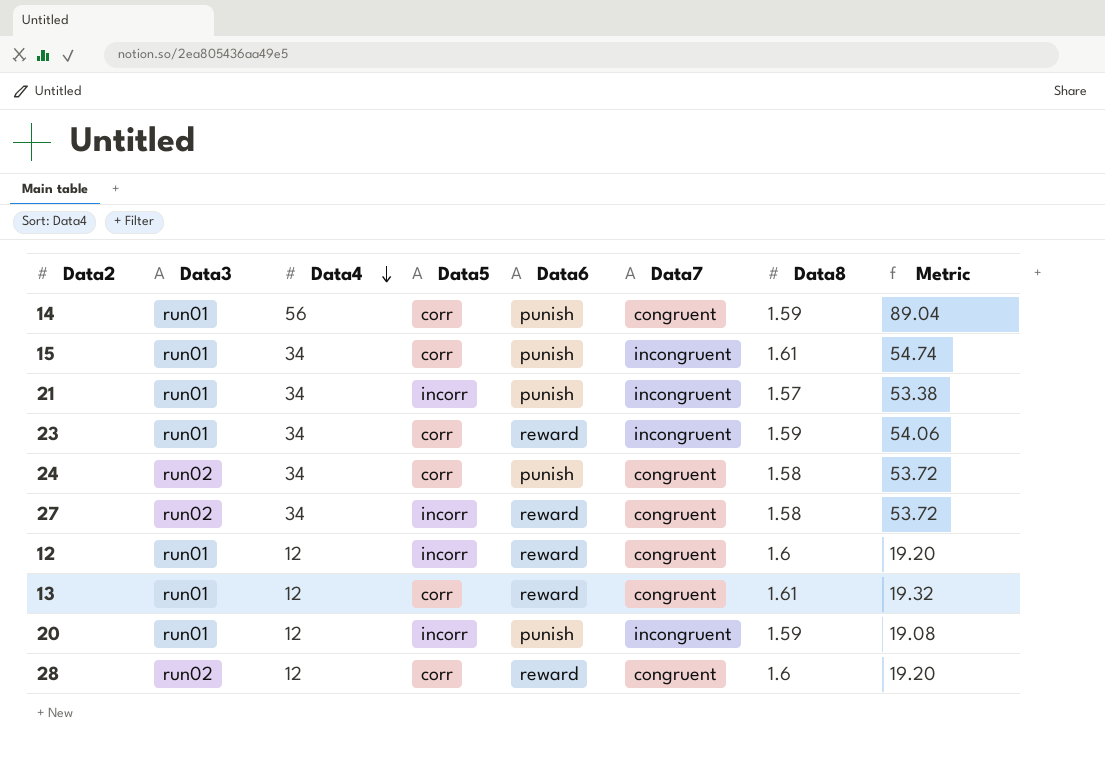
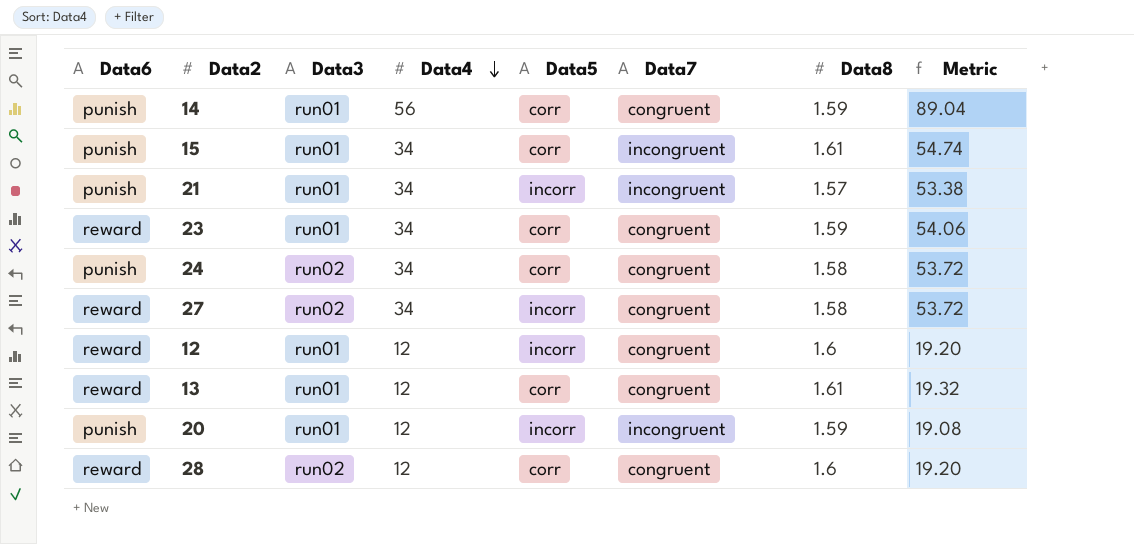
column Data6 | position: 5 -> 1
23 | Data7: incongruent -> congruent

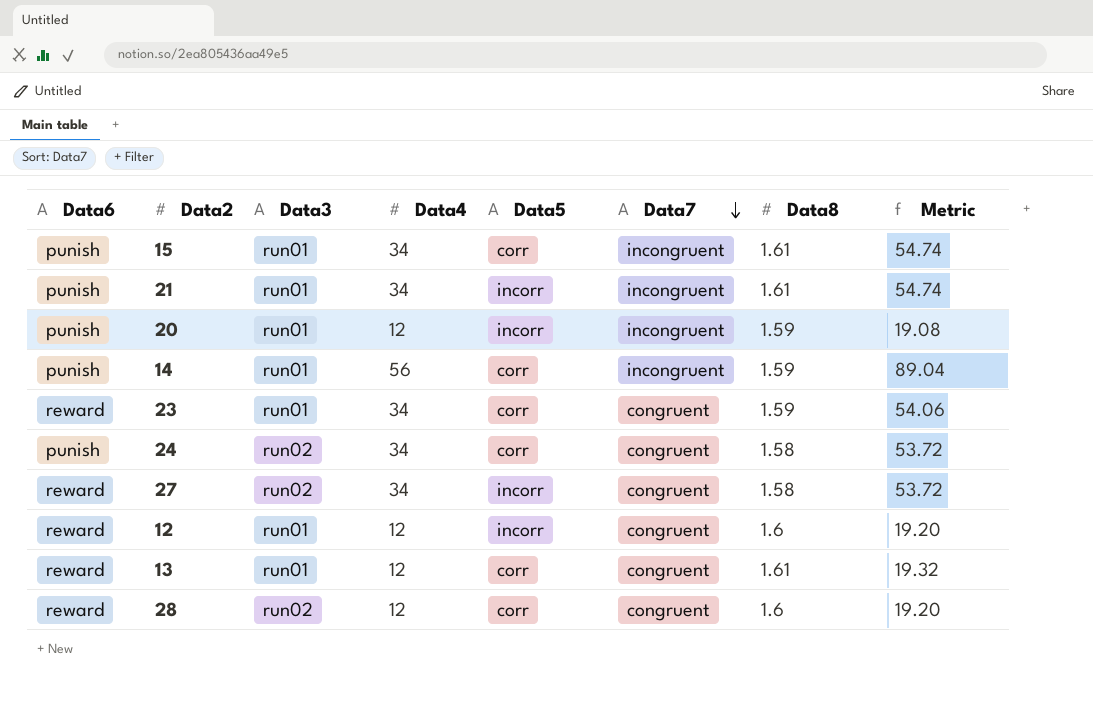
row order: Data4 descending -> Data7 descending
21 | Data8: 1.57 -> 1.61
21 | Metric: 53.38 -> 54.74
14 | Data7: congruent -> incongruent

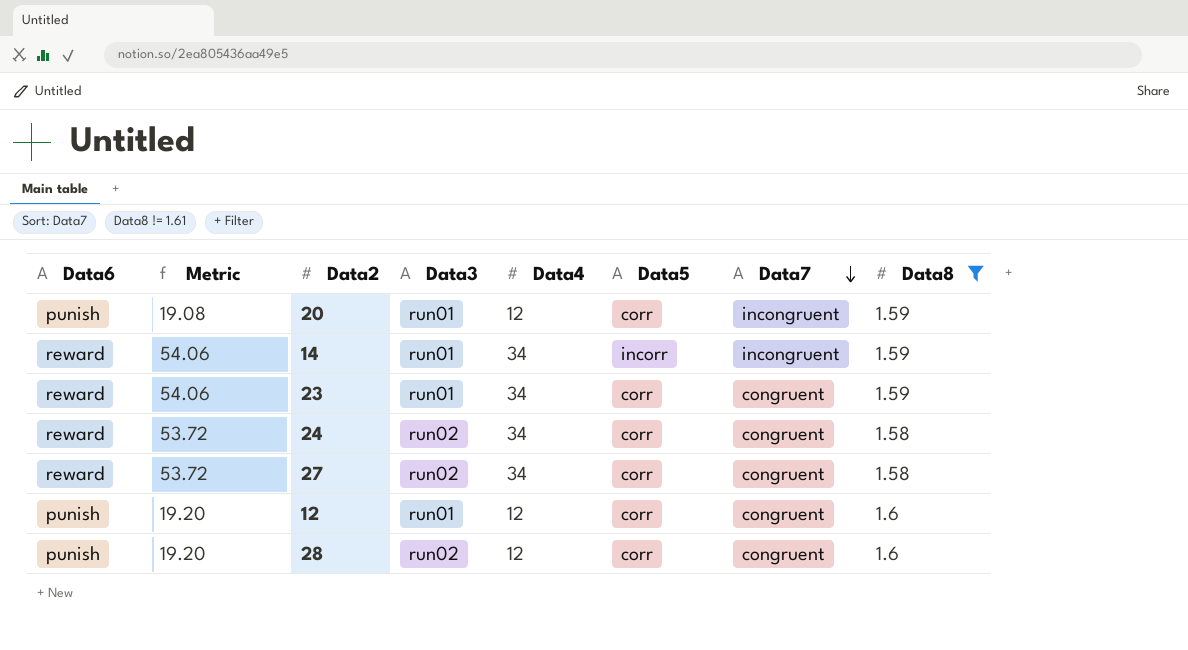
filter: none -> Data8 != 1.61
column Metric | position: 8 -> 2
20 | Data5: incorr -> corr
14 | Data6: punish -> reward
14 | Metric: 89.04 -> 54.06
14 | Data4: 56 -> 34
14 | Data5: corr -> incorr
24 | Data6: punish -> reward
27 | Data5: incorr -> corr
12 | Data6: reward -> punish
12 | Data5: incorr -> corr
28 | Data6: reward -> punish

